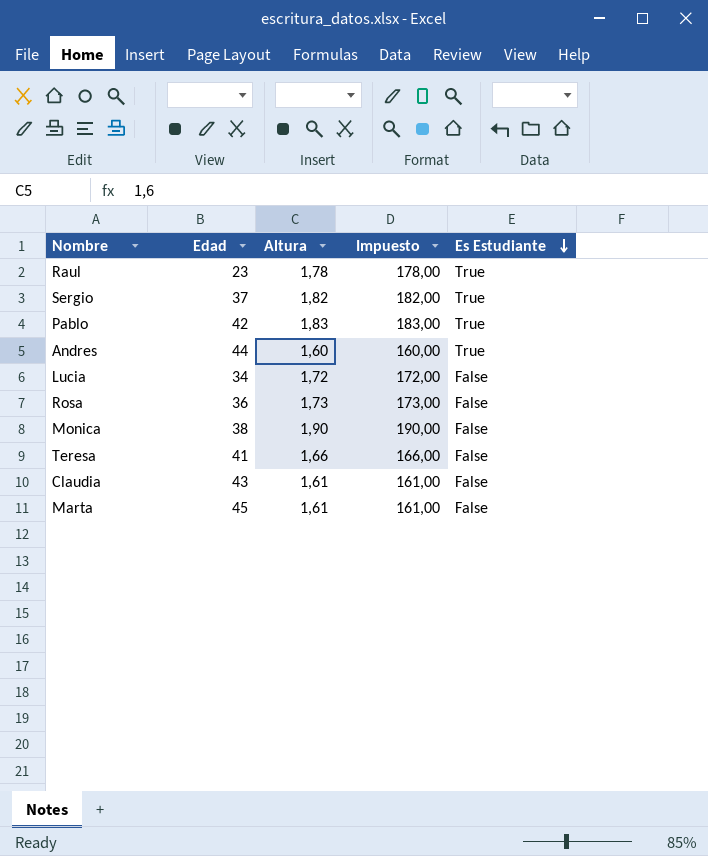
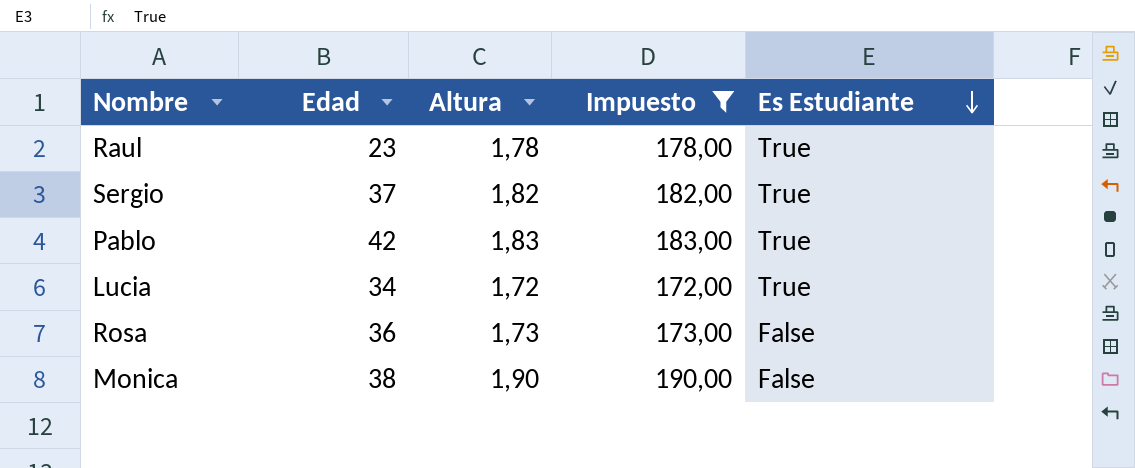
filter: none -> Impuesto >= 172,00
Lucia | Es Estudiante: False -> True

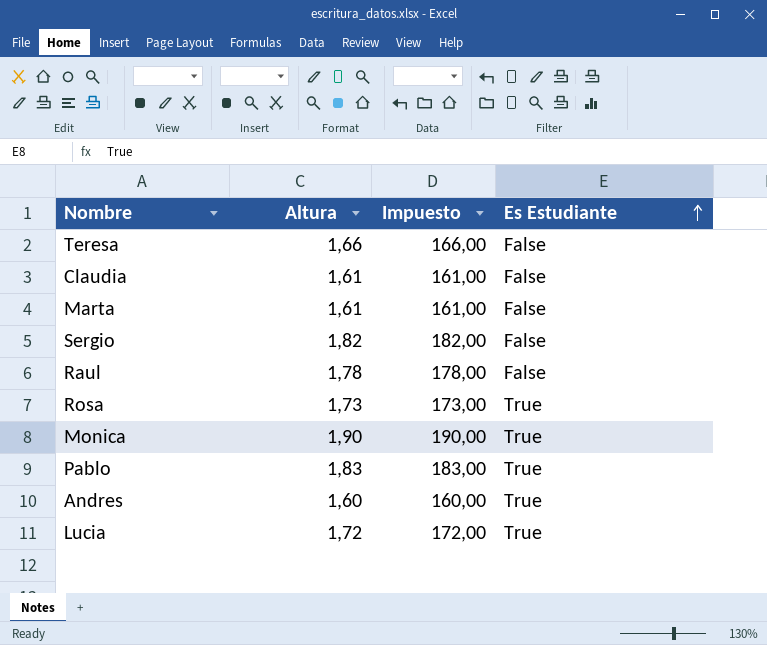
filter: Impuesto >= 172,00 -> none
row order: Es Estudiante descending -> Es Estudiante ascending
column Edad | position: 2 -> none
Sergio | Es Estudiante: True -> False
Raul | Es Estudiante: True -> False
Rosa | Es Estudiante: False -> True
Monica | Es Estudiante: False -> True

